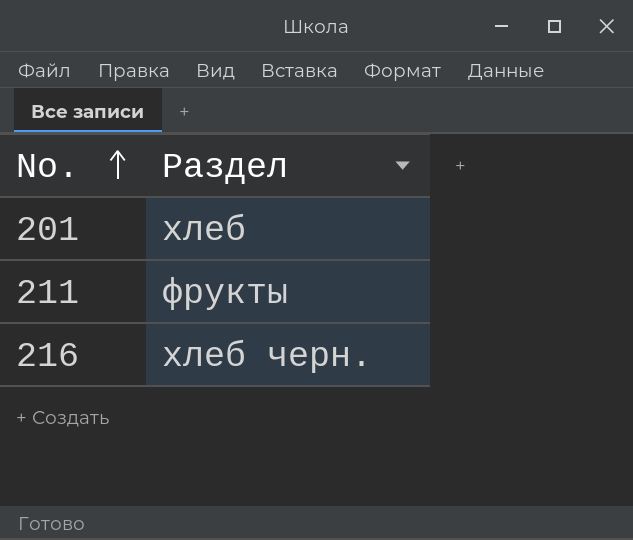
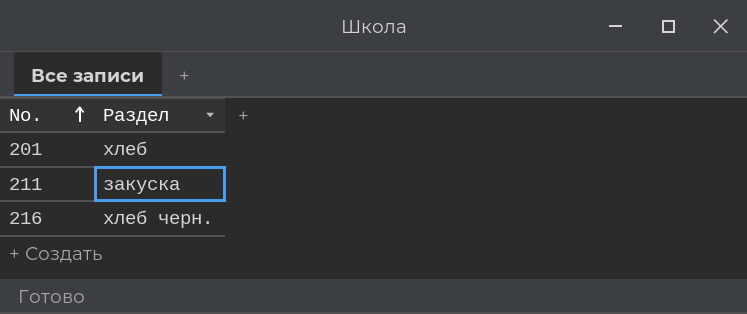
211 | Раздел: фрукты -> закуска

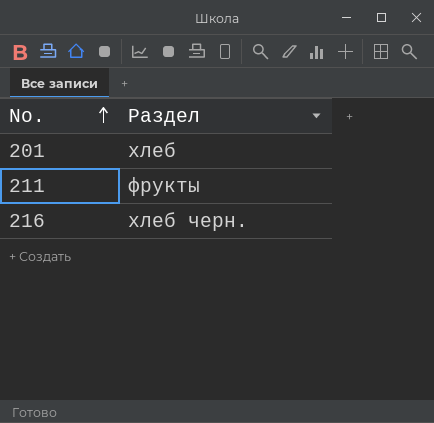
211 | Раздел: закуска -> фрукты

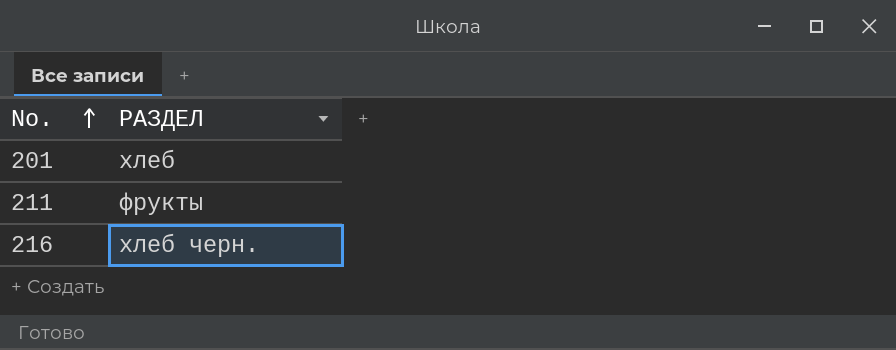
column name: Раздел -> РАЗДЕЛ

